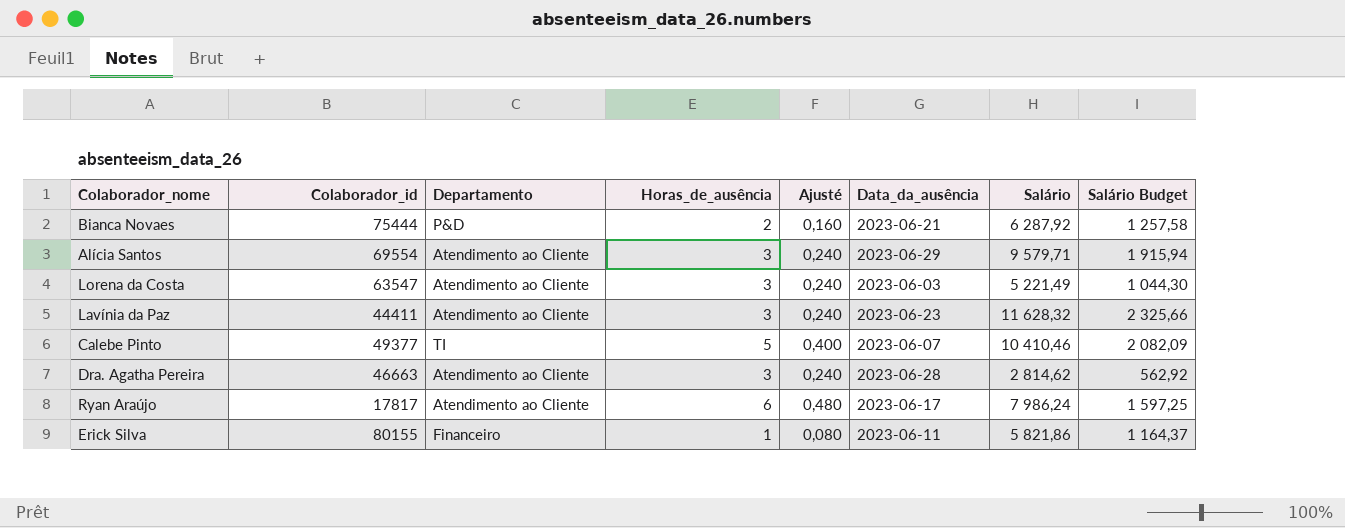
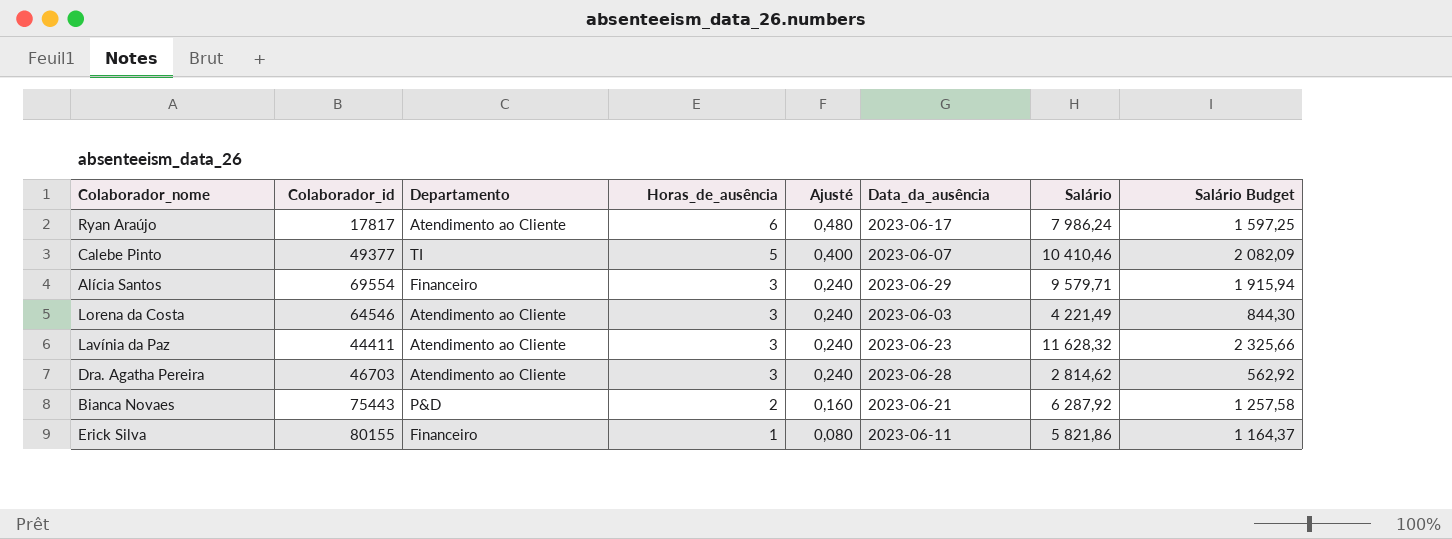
row order: none -> Horas_de_ausência descending
Alícia Santos | Departamento: Atendimento ao Cliente -> Financeiro
Lorena da Costa | Colaborador_id: 63547 -> 64546
Lorena da Costa | Salário: 5 221,49 -> 4 221,49
Lorena da Costa | Salário Budget: 1 044,30 -> 844,30
Dra. Agatha Pereira | Colaborador_id: 46663 -> 46703
Bianca Novaes | Colaborador_id: 75444 -> 75443

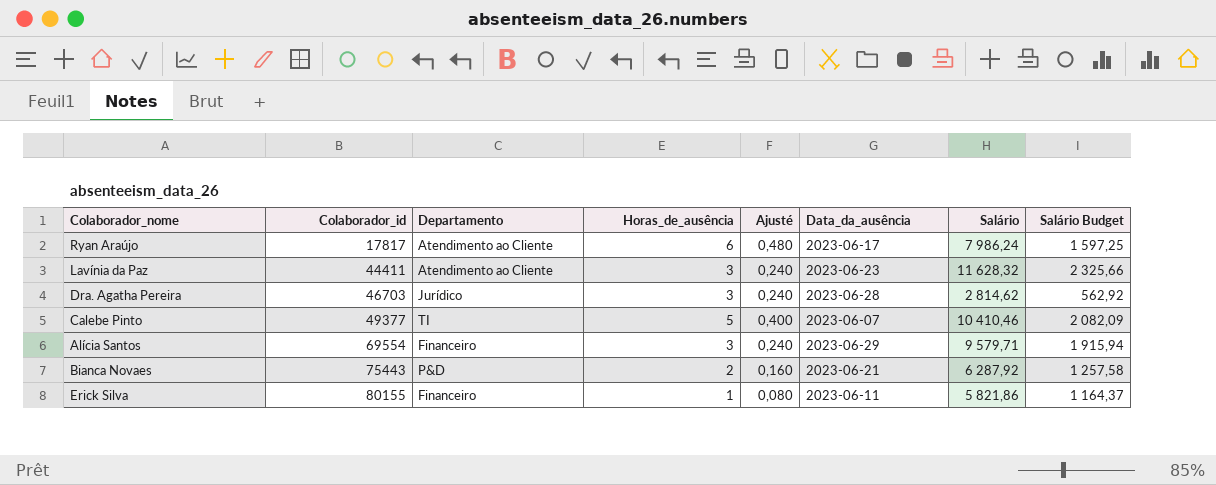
row order: Horas_de_ausência descending -> Colaborador_id ascending
row Lorena da Costa: 64546 | Atendimento ao Cliente | 3 | 0,240 | 2023-06-03 | 4 221,49 | 844,30 -> none
Dra. Agatha Pereira | Departamento: Atendimento ao Cliente -> Jurídico

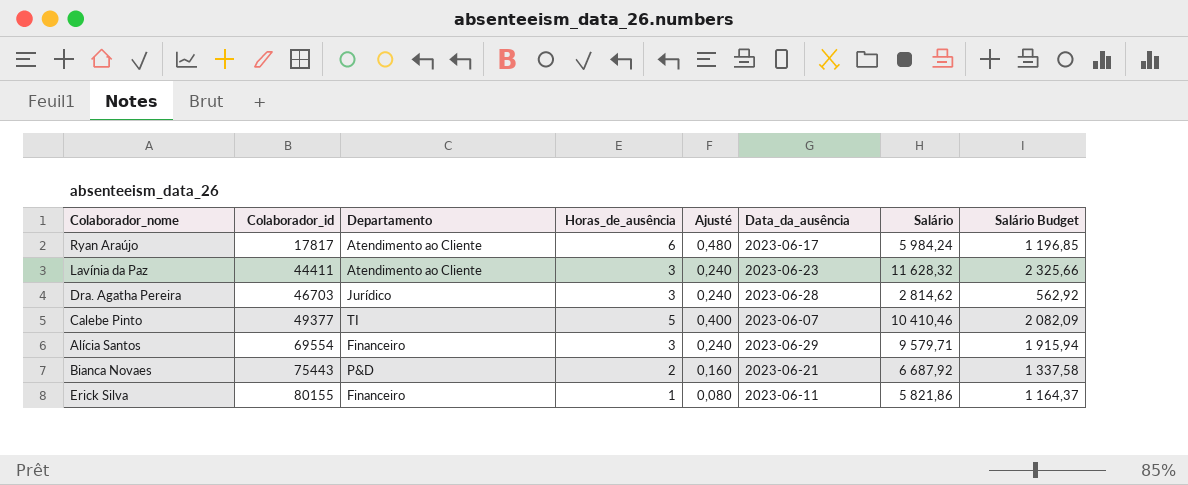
Ryan Araújo | Salário: 7 986,24 -> 5 984,24
Ryan Araújo | Salário Budget: 1 597,25 -> 1 196,85
Bianca Novaes | Salário: 6 287,92 -> 6 687,92
Bianca Novaes | Salário Budget: 1 257,58 -> 1 337,58

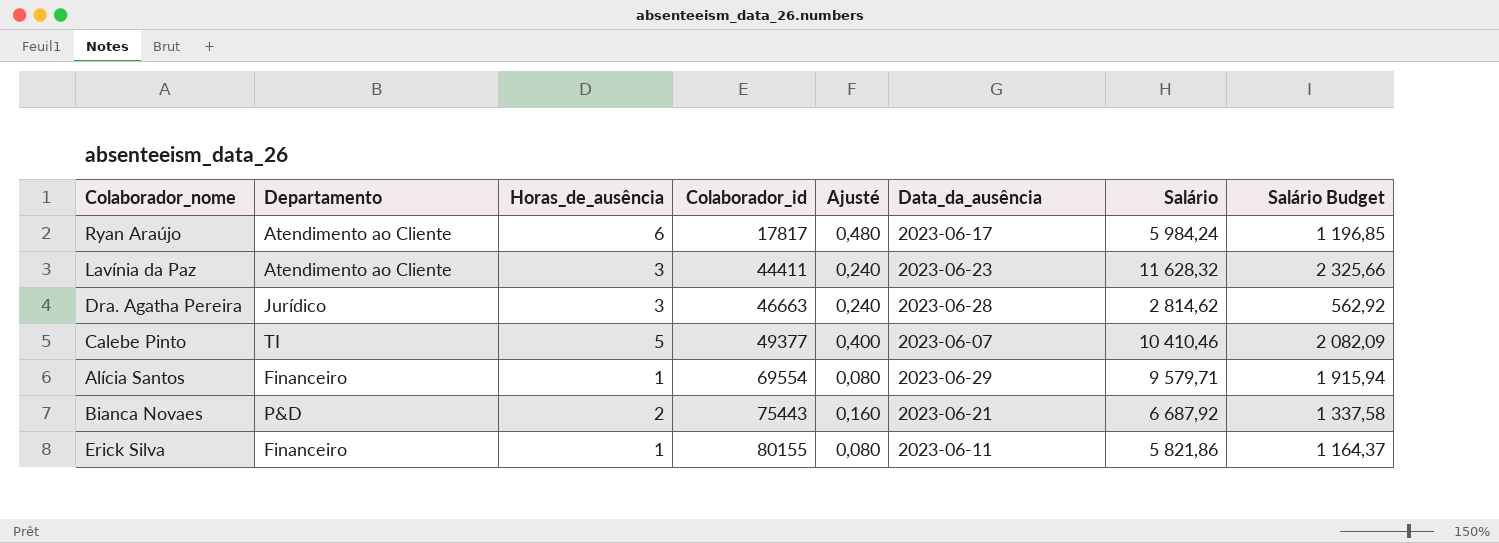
column Colaborador_id | position: 2 -> 4
Dra. Agatha Pereira | Colaborador_id: 46703 -> 46663
Alícia Santos | Horas_de_ausência: 3 -> 1
Alícia Santos | Ajusté: 0,240 -> 0,080

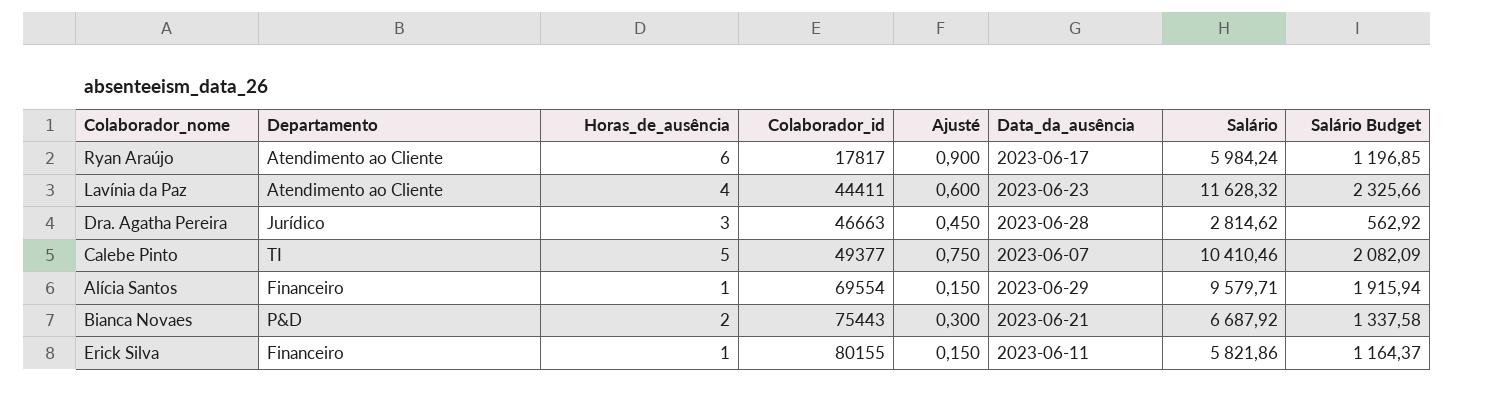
column Ajusté | formula: [Horas_de_ausência] * 0,08 -> [Horas_de_ausência] * 0,15
Lavínia da Paz | Horas_de_ausência: 3 -> 4

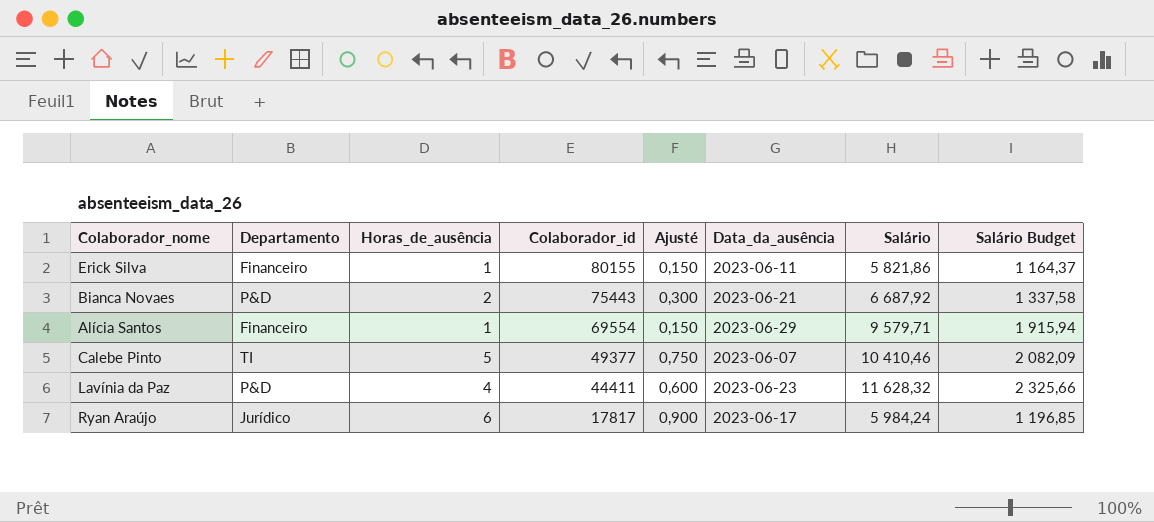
row order: Colaborador_id ascending -> Colaborador_id descending
row Dra. Agatha Pereira: Jurídico | 3 | 46663 | 0,450 | 2023-06-28 | 2 814,62 | 562,92 -> none
Lavínia da Paz | Departamento: Atendimento ao Cliente -> P&D
Ryan Araújo | Departamento: Atendimento ao Cliente -> Jurídico

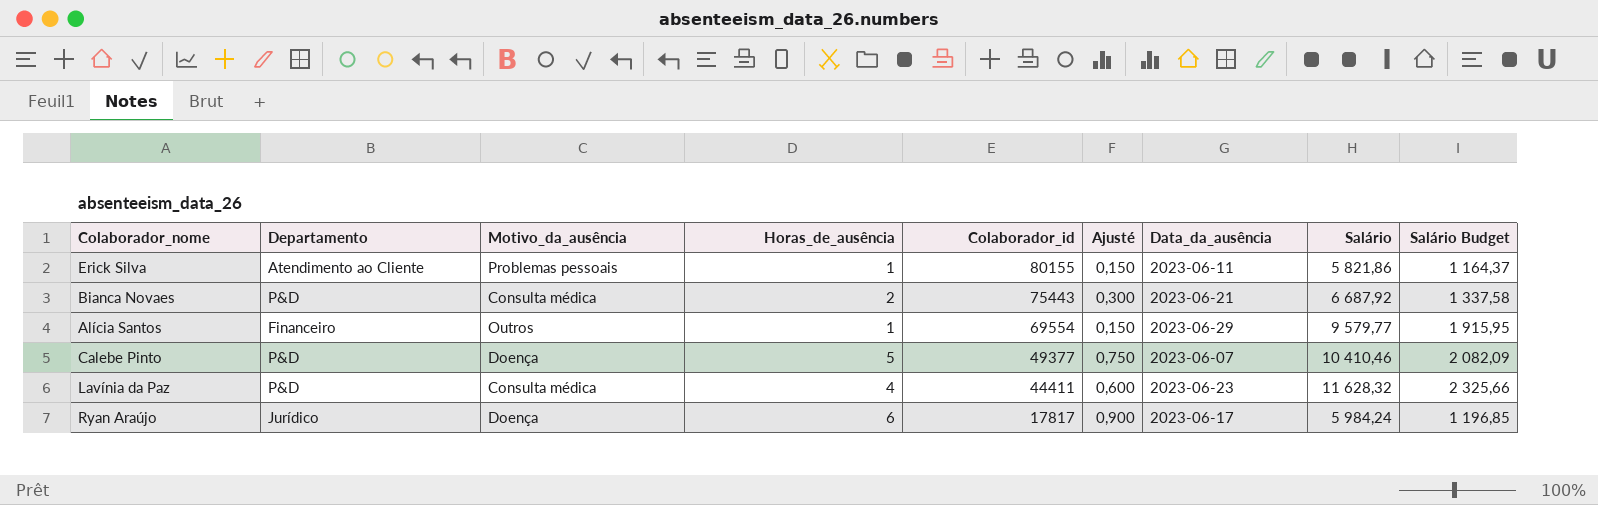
column Motivo_da_ausência | position: none -> 3
Erick Silva | Departamento: Financeiro -> Atendimento ao Cliente
Alícia Santos | Salário: 9 579,71 -> 9 579,77
Alícia Santos | Salário Budget: 1 915,94 -> 1 915,95
Calebe Pinto | Departamento: TI -> P&D

